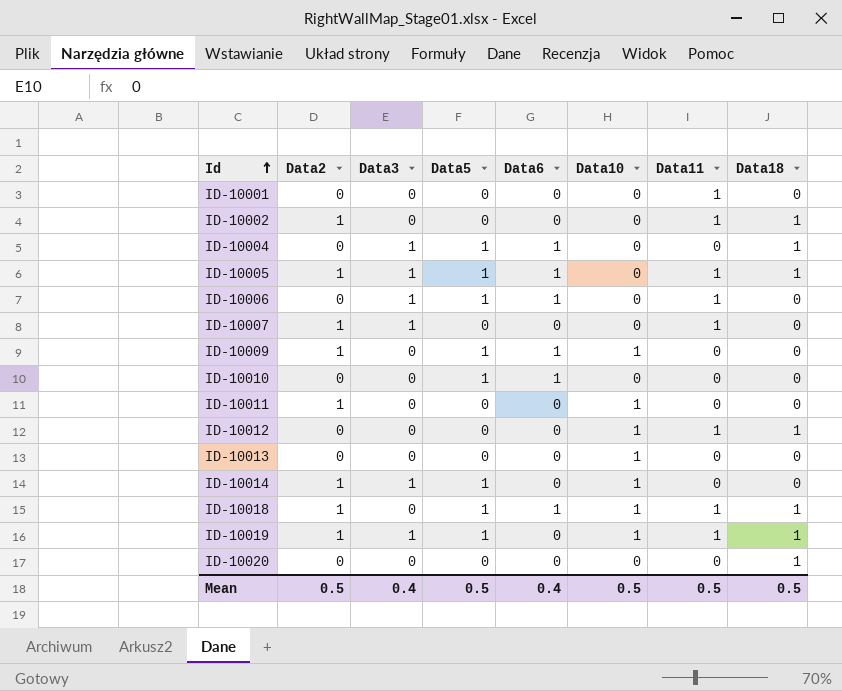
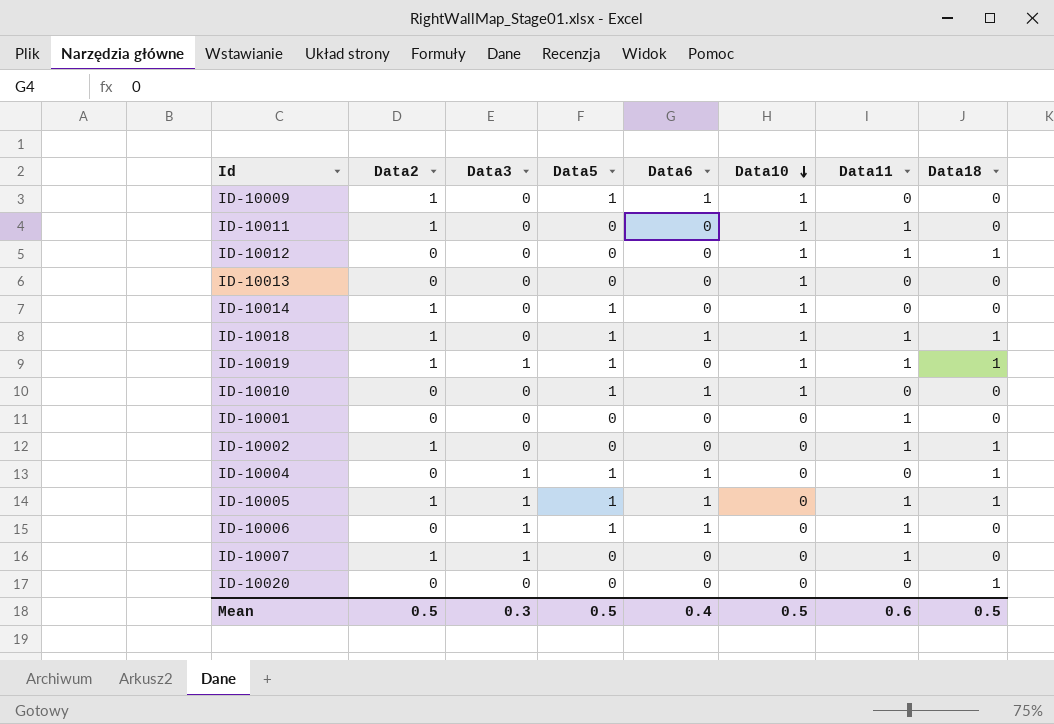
row order: Id ascending -> Data10 descending
ID-10011 | Data11: 0 -> 1
ID-10014 | Data3: 1 -> 0
ID-10010 | Data10: 0 -> 1
Mean | Data3: 0.4 -> 0.3
Mean | Data11: 0.5 -> 0.6

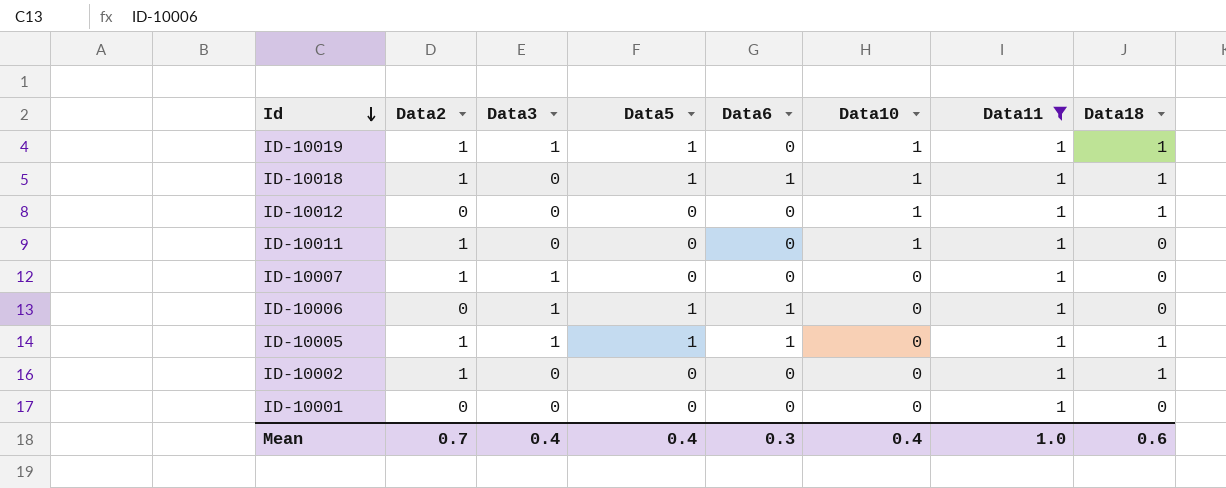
filter: none -> Data11 = 1
row order: Data10 descending -> Id descending
Mean | Data2: 0.5 -> 0.7
Mean | Data3: 0.3 -> 0.4
Mean | Data5: 0.5 -> 0.4
Mean | Data6: 0.4 -> 0.3
Mean | Data10: 0.5 -> 0.4
Mean | Data11: 0.6 -> 1.0
Mean | Data18: 0.5 -> 0.6

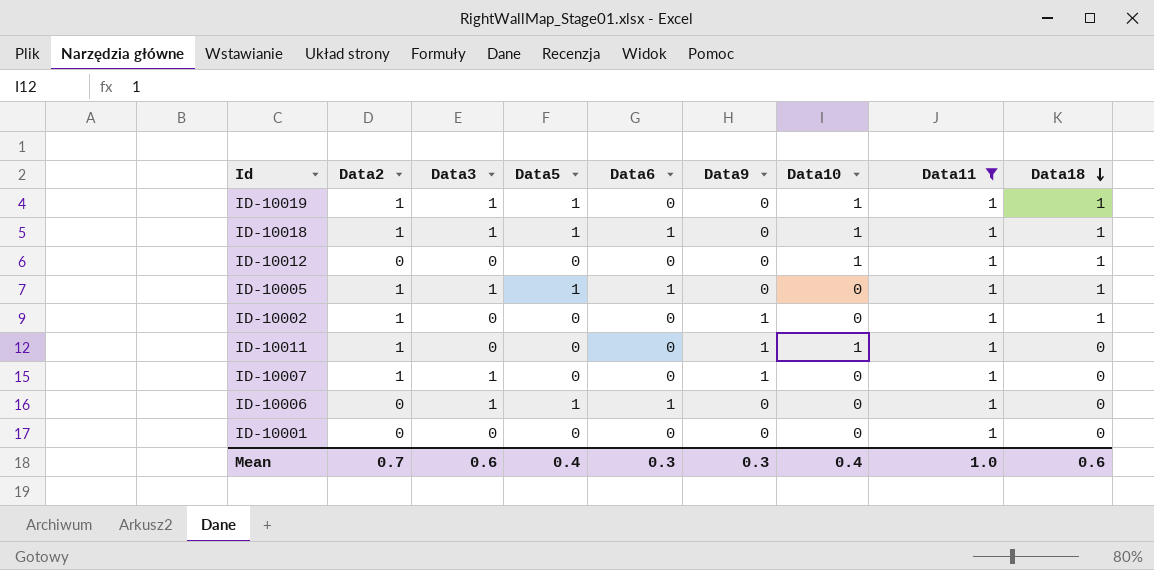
row order: Id descending -> Data18 descending
column Data9 | position: none -> 6
ID-10018 | Data3: 0 -> 1
Mean | Data3: 0.4 -> 0.6

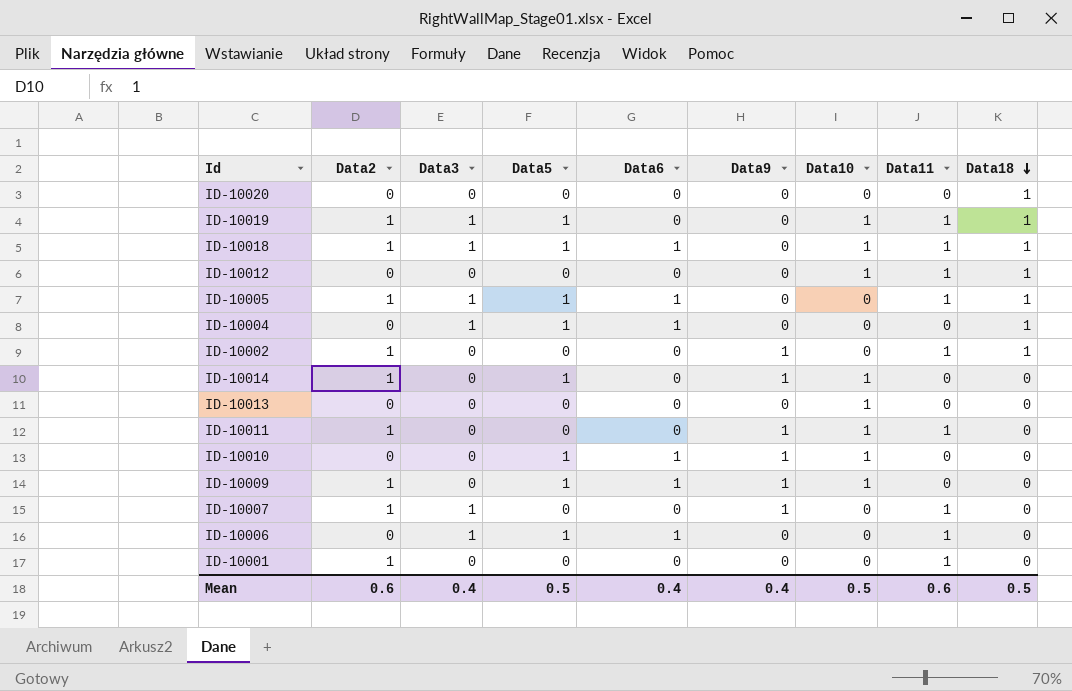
filter: Data11 = 1 -> none
ID-10001 | Data2: 0 -> 1
Mean | Data2: 0.7 -> 0.6
Mean | Data3: 0.6 -> 0.4
Mean | Data5: 0.4 -> 0.5
Mean | Data6: 0.3 -> 0.4
Mean | Data9: 0.3 -> 0.4
Mean | Data10: 0.4 -> 0.5
Mean | Data11: 1.0 -> 0.6
Mean | Data18: 0.6 -> 0.5

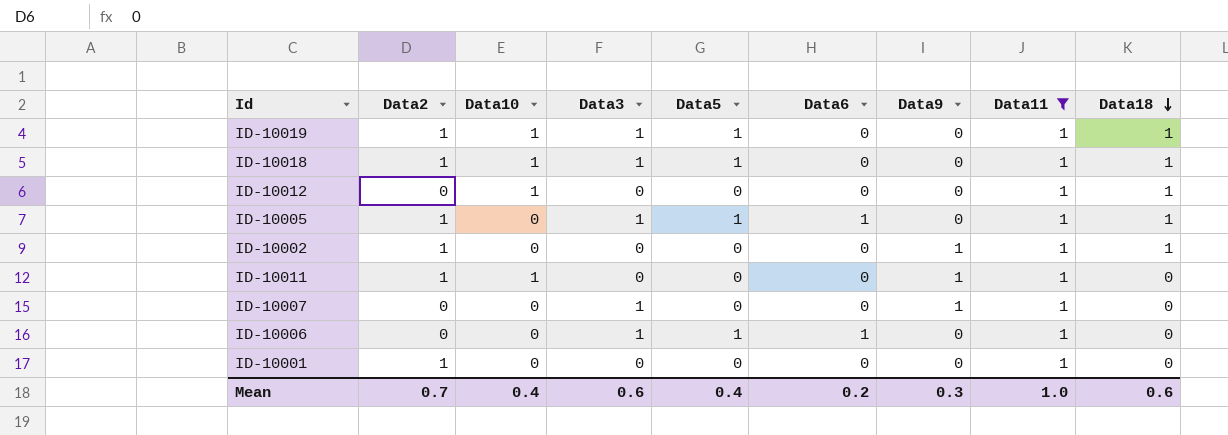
filter: none -> Data11 = 1
column Data10 | position: 7 -> 3
ID-10018 | Data6: 1 -> 0
ID-10007 | Data2: 1 -> 0
Mean | Data2: 0.6 -> 0.7
Mean | Data10: 0.5 -> 0.4
Mean | Data3: 0.4 -> 0.6
Mean | Data5: 0.5 -> 0.4
Mean | Data6: 0.4 -> 0.2
Mean | Data9: 0.4 -> 0.3
Mean | Data11: 0.6 -> 1.0
Mean | Data18: 0.5 -> 0.6

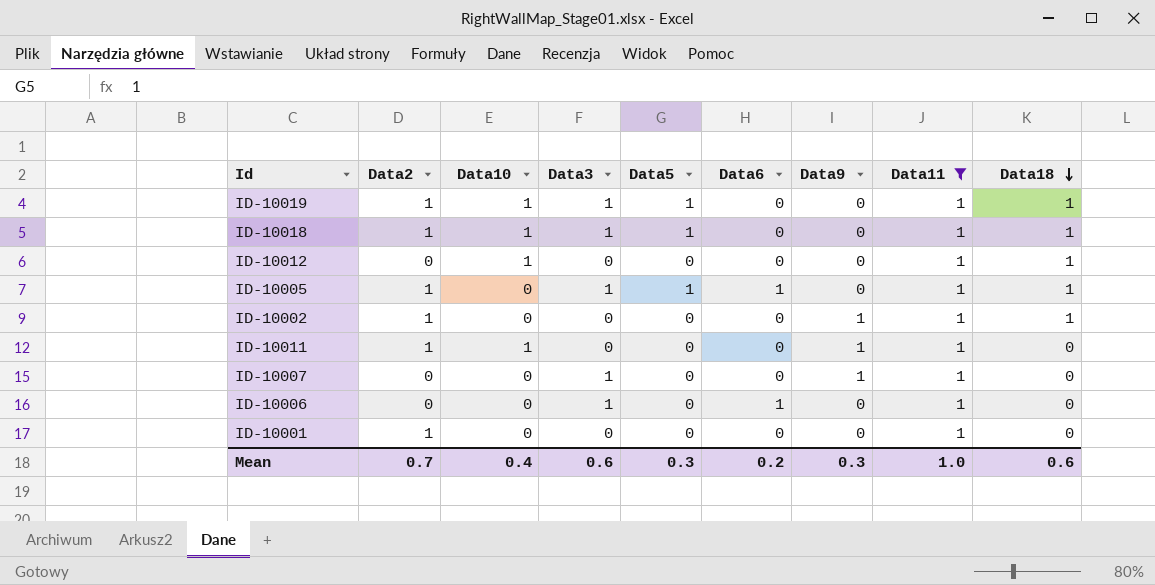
ID-10006 | Data5: 1 -> 0
Mean | Data5: 0.4 -> 0.3

